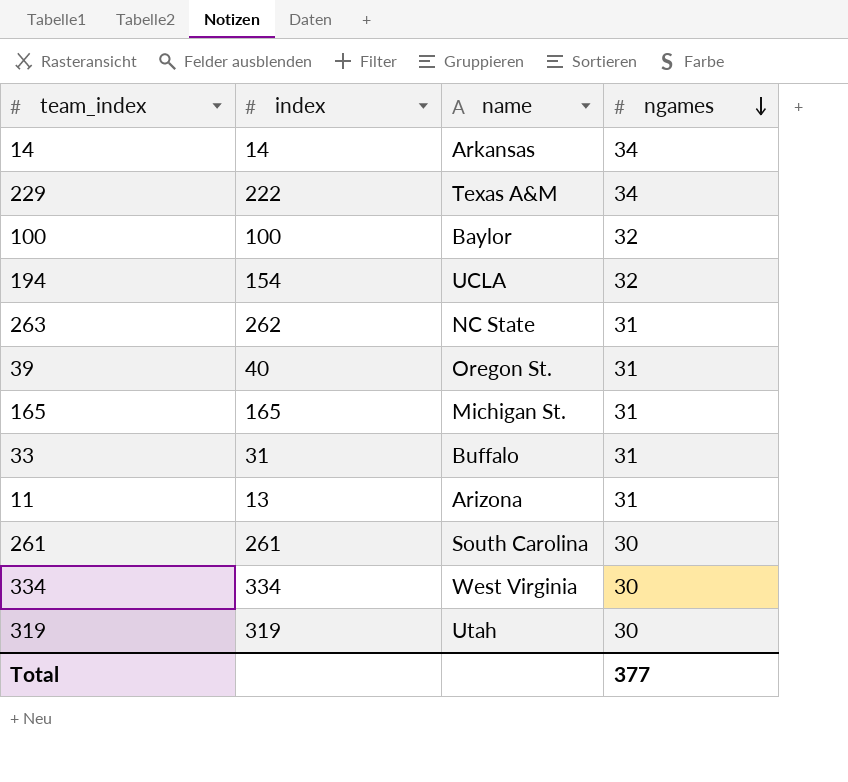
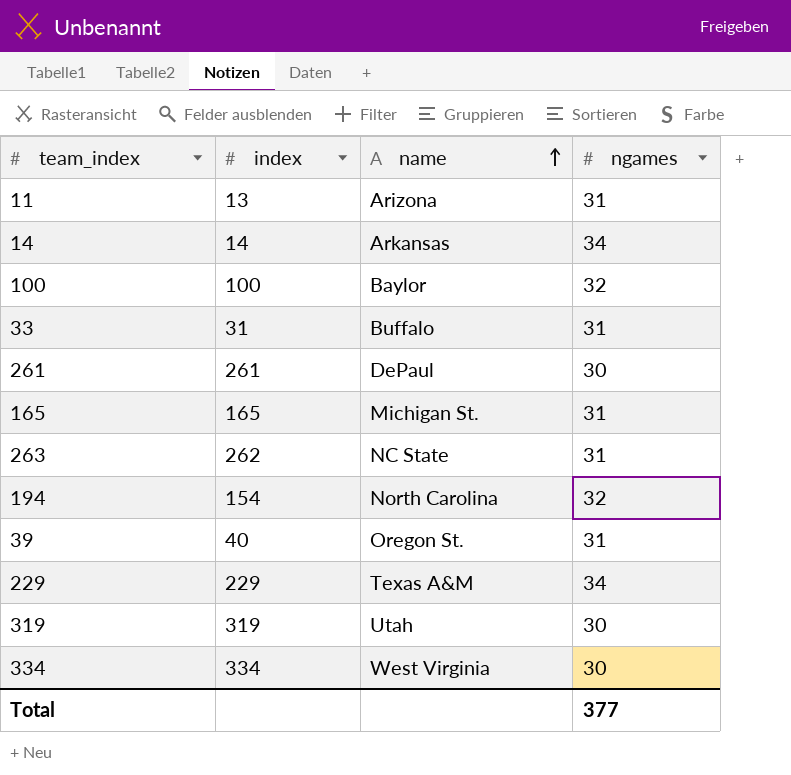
row order: ngames descending -> name ascending
261 | name: South Carolina -> DePaul
194 | name: UCLA -> North Carolina
229 | index: 222 -> 229

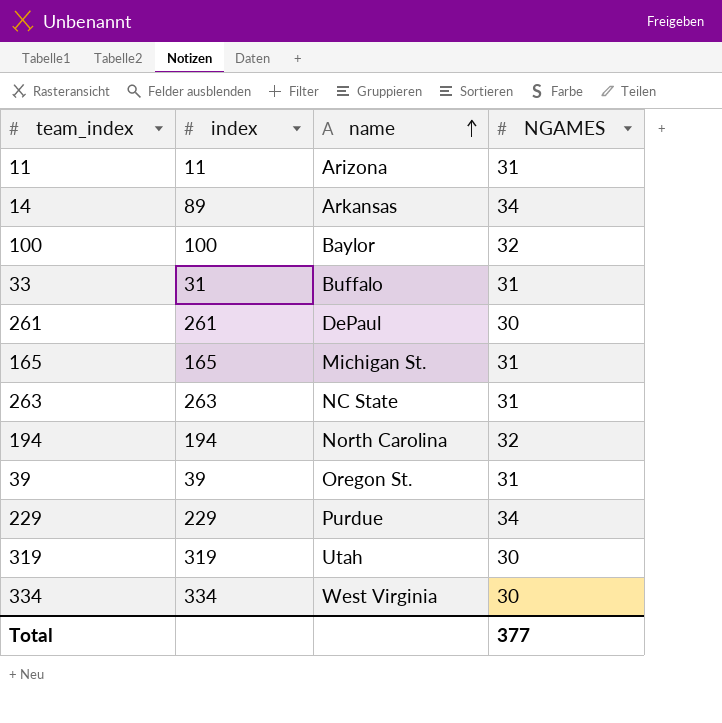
column name: ngames -> NGAMES
11 | index: 13 -> 11
14 | index: 14 -> 89
263 | index: 262 -> 263
194 | index: 154 -> 194
39 | index: 40 -> 39
229 | name: Texas A&M -> Purdue

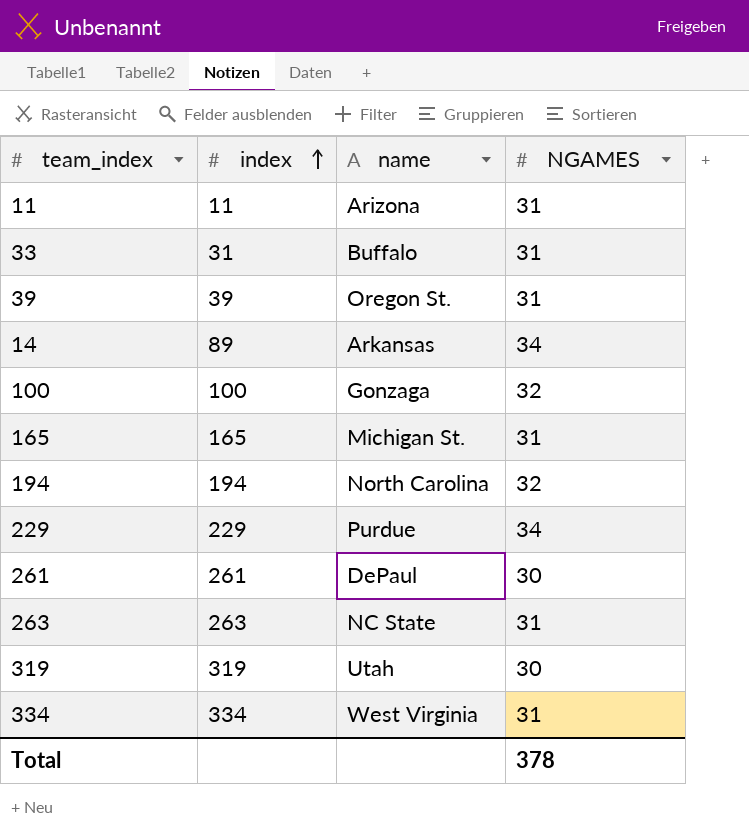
row order: name ascending -> index ascending
100 | name: Baylor -> Gonzaga
334 | NGAMES: 30 -> 31
Total | NGAMES: 377 -> 378

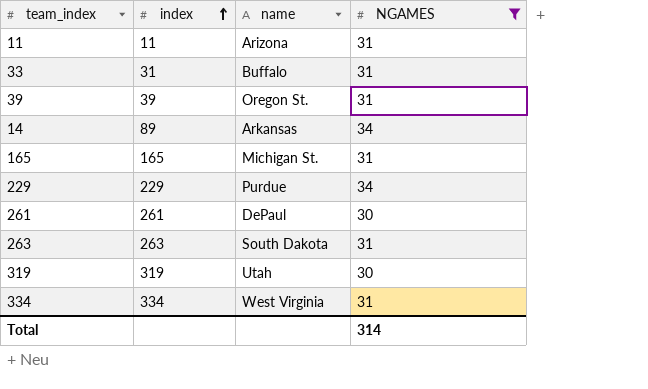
filter: none -> NGAMES != 32
263 | name: NC State -> South Dakota
Total | NGAMES: 378 -> 314

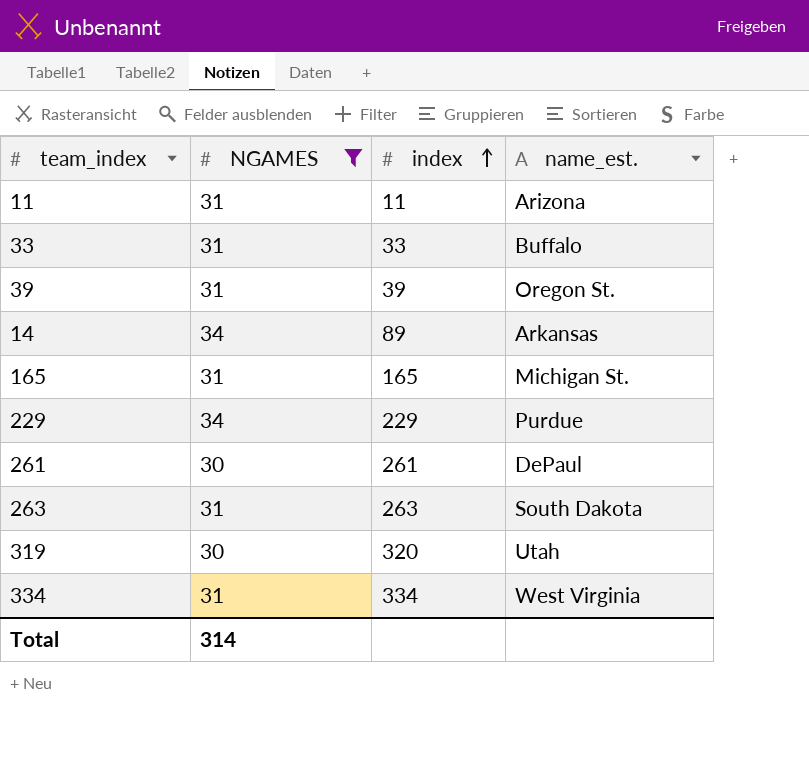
column NGAMES | position: 4 -> 2
column name: name -> name_est.
33 | index: 31 -> 33
319 | index: 319 -> 320

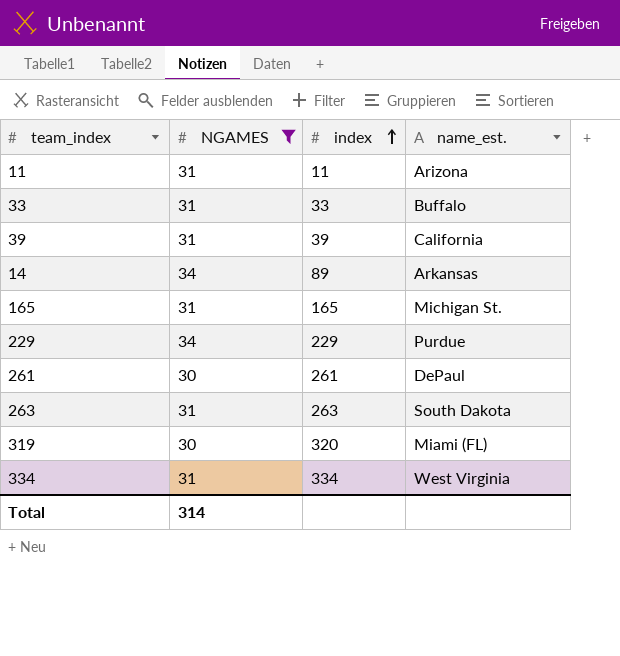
39 | name_est.: Oregon St. -> California
319 | name_est.: Utah -> Miami (FL)

